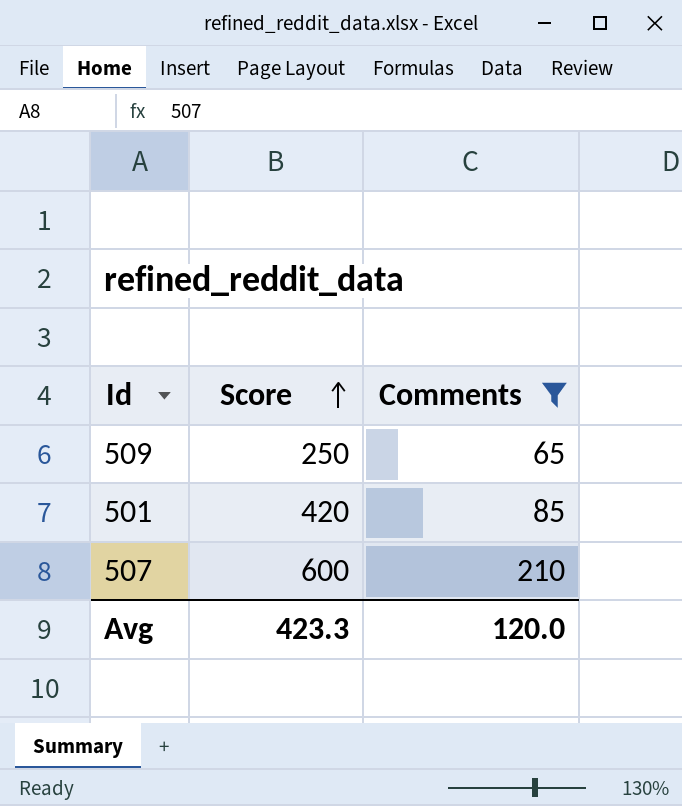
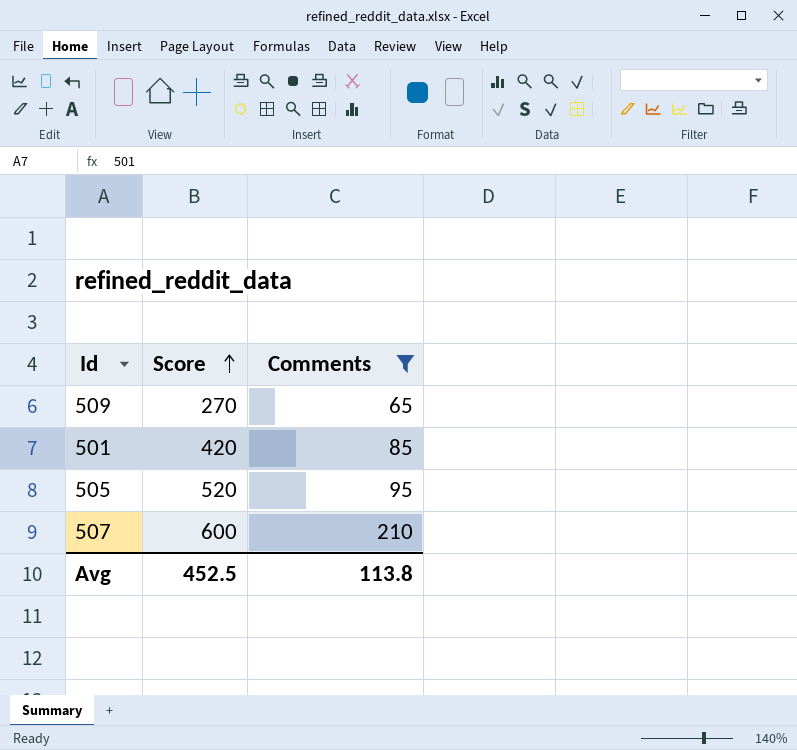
509 | Score: 250 -> 270
row 505: none -> 520 | 95
Avg | Score: 423.3 -> 452.5
Avg | Comments: 120.0 -> 113.8

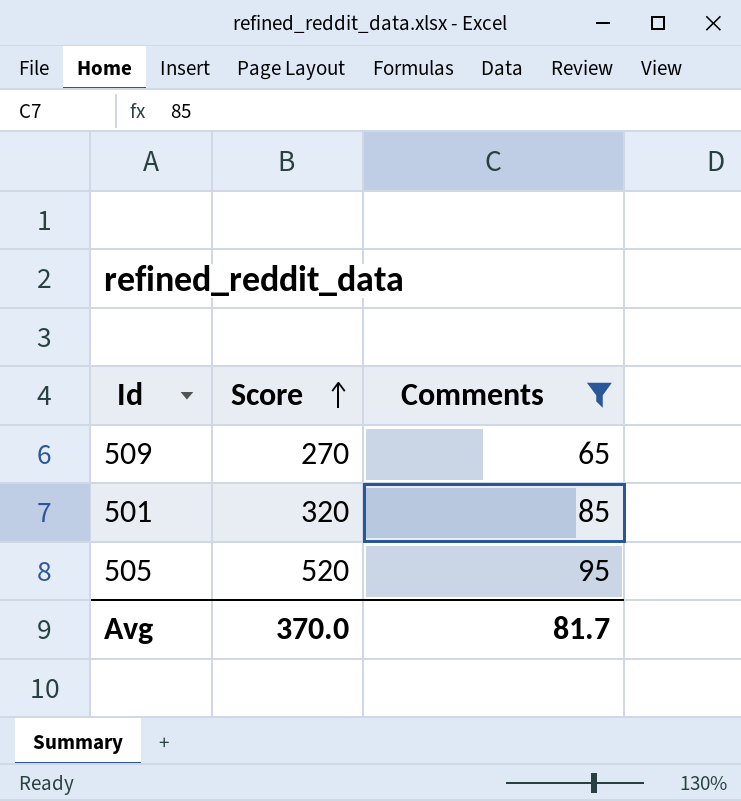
row 507: 600 | 210 -> none
501 | Score: 420 -> 320
Avg | Score: 452.5 -> 370.0
Avg | Comments: 113.8 -> 81.7

